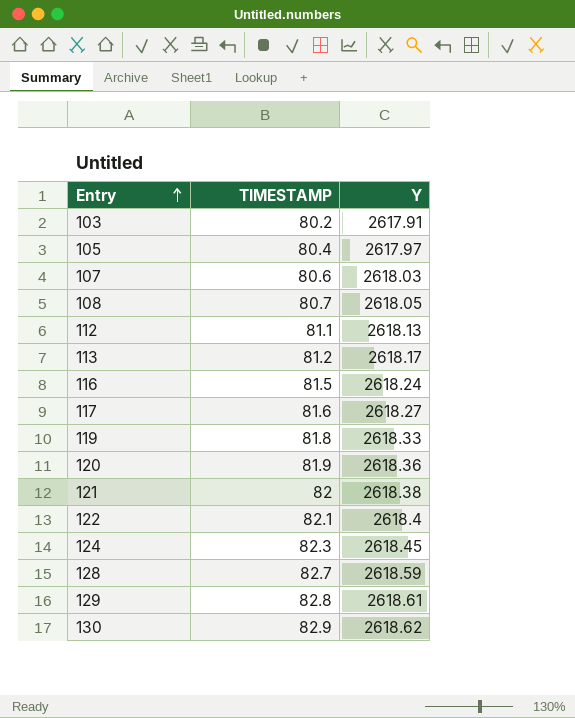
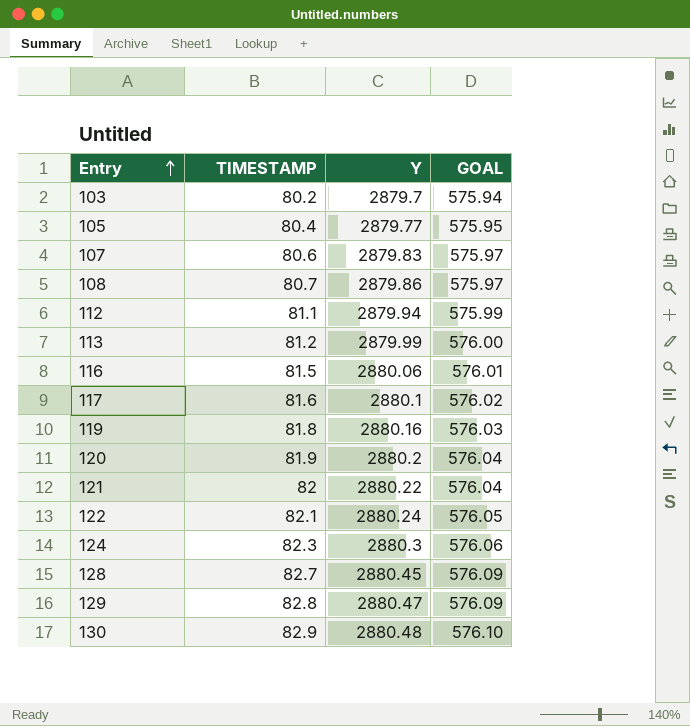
column GOAL | formula: none -> [Y] * 0.2
103 | Y: 2617.91 -> 2879.7
105 | Y: 2617.97 -> 2879.77
107 | Y: 2618.03 -> 2879.83
108 | Y: 2618.05 -> 2879.86
112 | Y: 2618.13 -> 2879.94
113 | Y: 2618.17 -> 2879.99
116 | Y: 2618.24 -> 2880.06
117 | Y: 2618.27 -> 2880.1
119 | Y: 2618.33 -> 2880.16
120 | Y: 2618.36 -> 2880.2
121 | Y: 2618.38 -> 2880.22
122 | Y: 2618.4 -> 2880.24
124 | Y: 2618.45 -> 2880.3
128 | Y: 2618.59 -> 2880.45
129 | Y: 2618.61 -> 2880.47
130 | Y: 2618.62 -> 2880.48

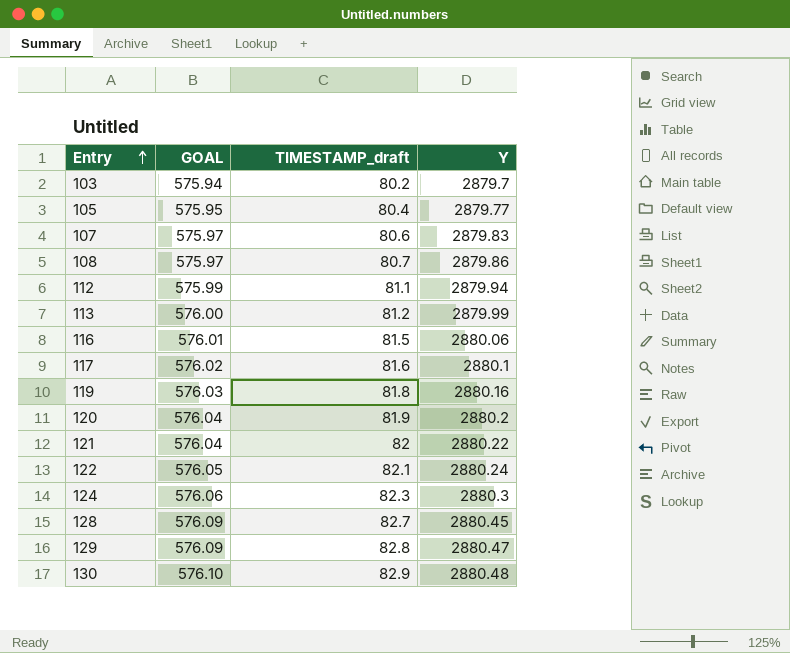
column GOAL | position: 4 -> 2
column name: TIMESTAMP -> TIMESTAMP_draft

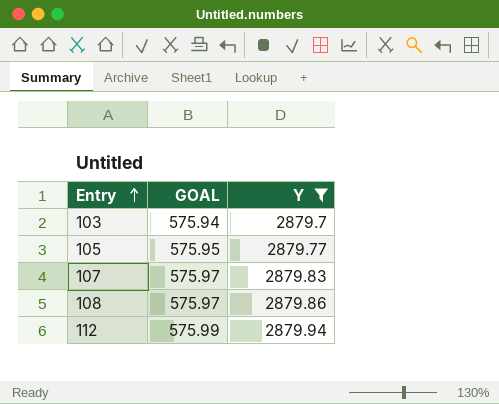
filter: none -> Y <= 2879.94
column TIMESTAMP_draft | position: 3 -> none

